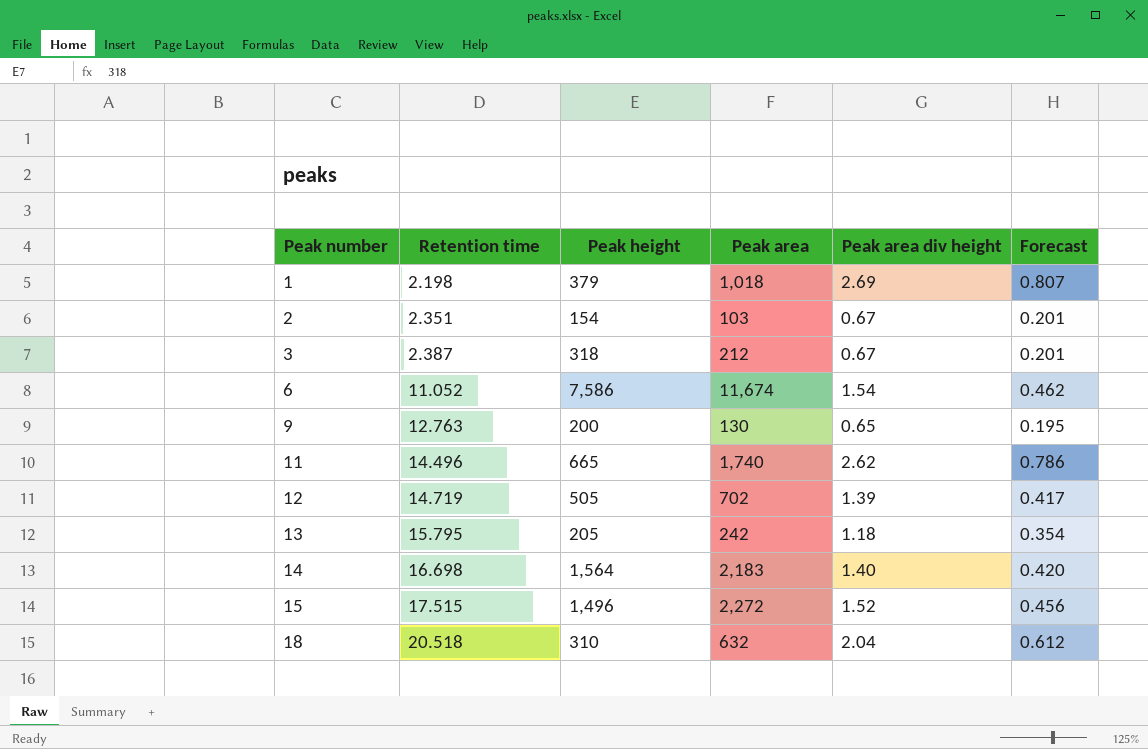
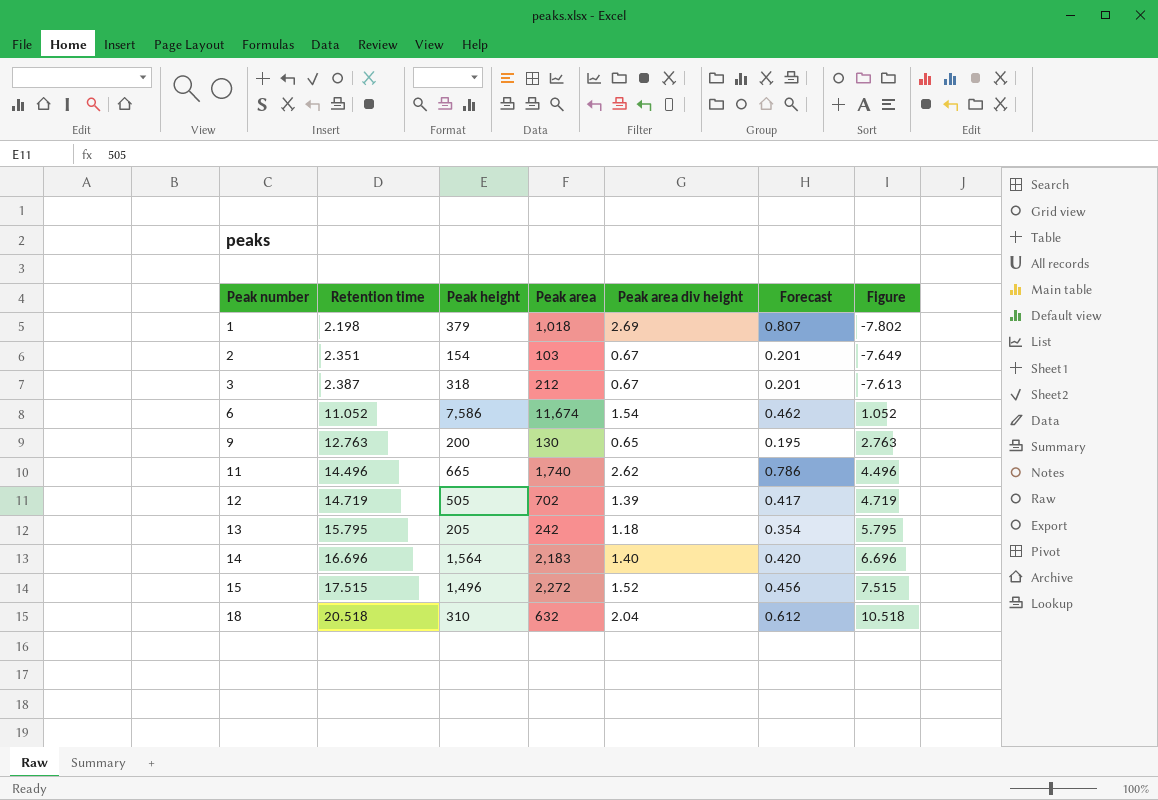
column Figure | formula: none -> [Retention time] - 10
14 | Retention time: 16.698 -> 16.696

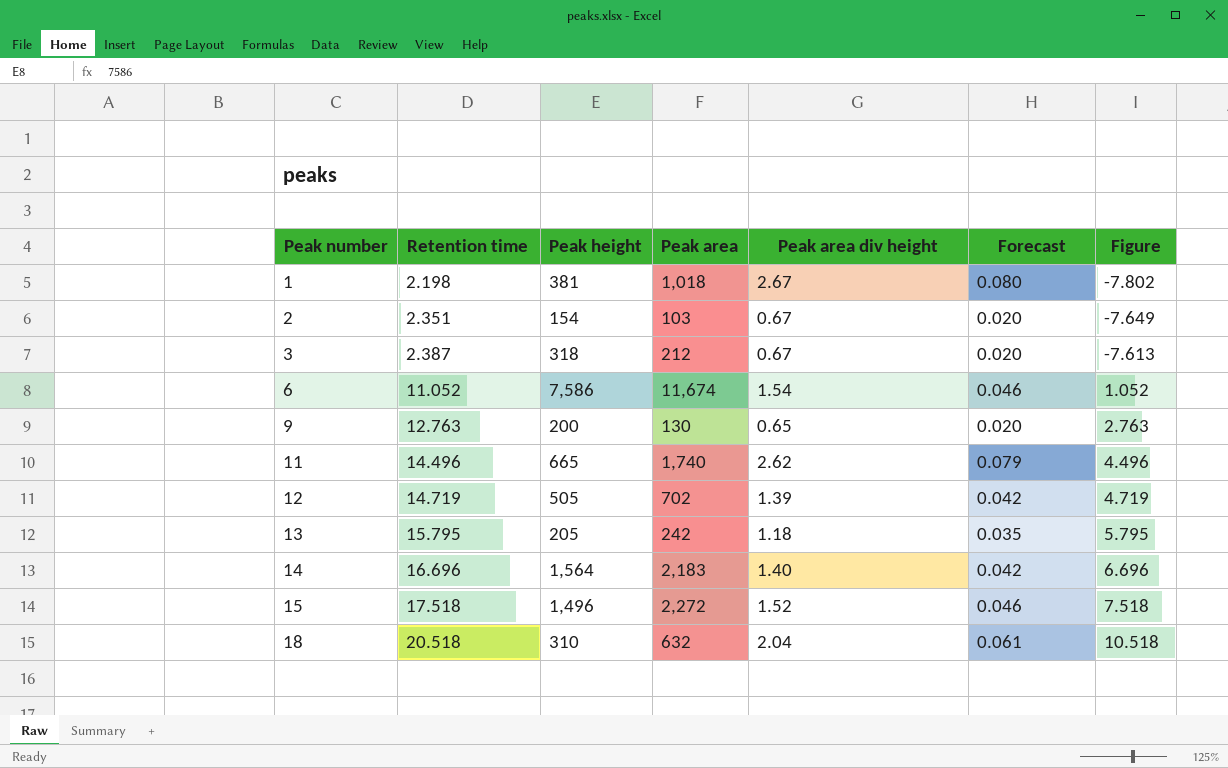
column Forecast | formula: [Peak area div height] * 0.3 -> [Peak area div height] * 0.03
1 | Peak height: 379 -> 381
1 | Peak area div height: 2.69 -> 2.67
15 | Retention time: 17.515 -> 17.518
15 | Figure: 7.515 -> 7.518

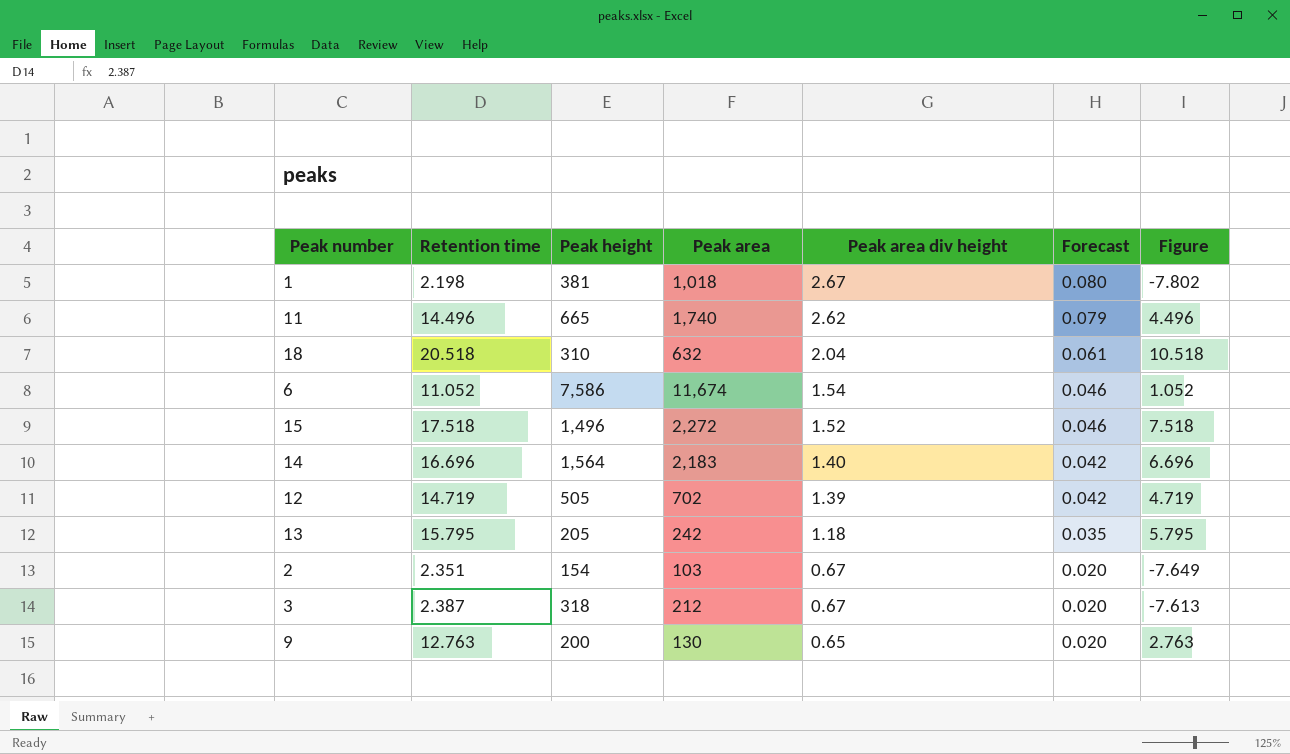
row order: Peak number ascending -> Peak area div height descending

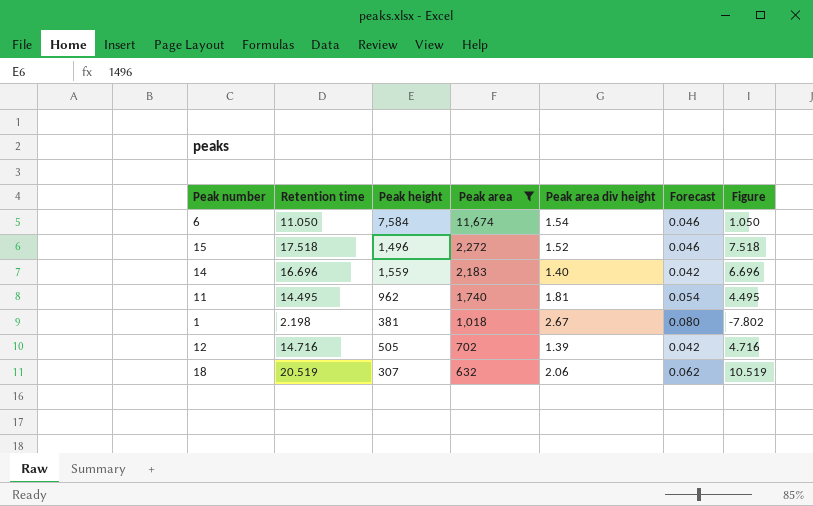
filter: none -> Peak area >= 632
row order: Peak area div height descending -> Peak area descending
6 | Retention time: 11.052 -> 11.050
6 | Peak height: 7,586 -> 7,584
6 | Figure: 1.052 -> 1.050
14 | Peak height: 1,564 -> 1,559
11 | Retention time: 14.496 -> 14.495
11 | Peak height: 665 -> 962
11 | Peak area div height: 2.62 -> 1.81
11 | Forecast: 0.079 -> 0.054
11 | Figure: 4.496 -> 4.495
12 | Retention time: 14.719 -> 14.716
12 | Figure: 4.719 -> 4.716
18 | Retention time: 20.518 -> 20.519
18 | Peak height: 310 -> 307
18 | Peak area div height: 2.04 -> 2.06
18 | Forecast: 0.061 -> 0.062
18 | Figure: 10.518 -> 10.519

